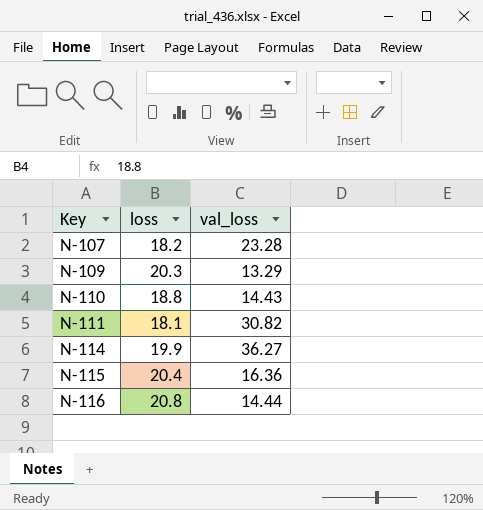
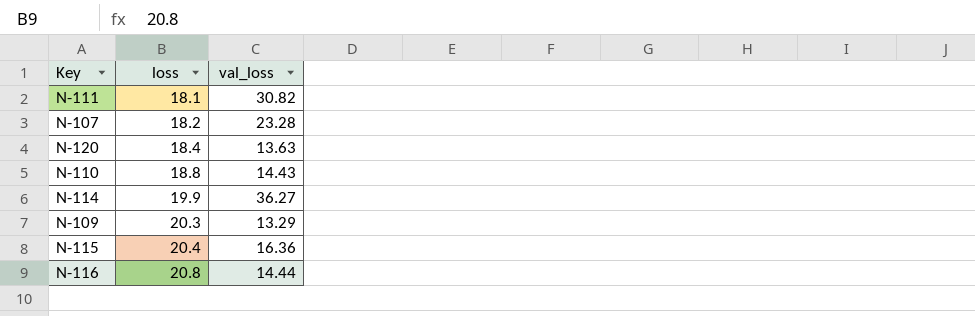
row order: Key ascending -> loss ascending
row N-120: none -> 18.4 | 13.63

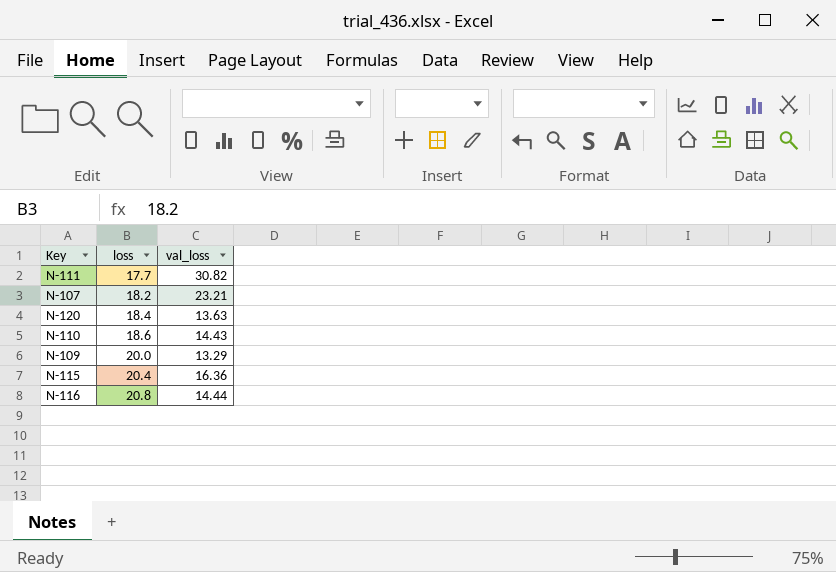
row N-114: 19.9 | 36.27 -> none
N-111 | loss: 18.1 -> 17.7
N-107 | val_loss: 23.28 -> 23.21
N-110 | loss: 18.8 -> 18.6
N-109 | loss: 20.3 -> 20.0

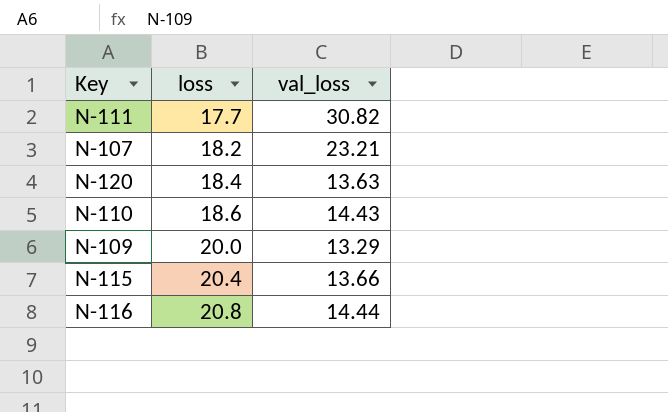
N-115 | val_loss: 16.36 -> 13.66

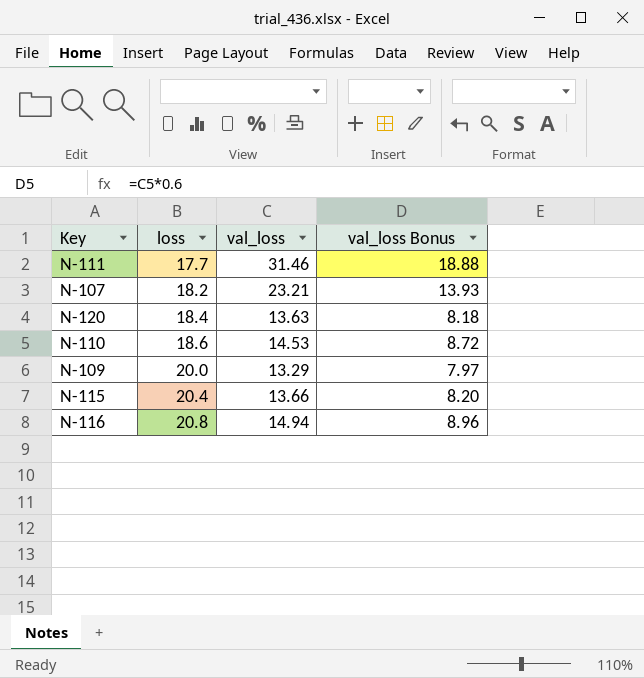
column val_loss Bonus | formula: none -> [val_loss] * 0.6
N-111 | val_loss: 30.82 -> 31.46
N-110 | val_loss: 14.43 -> 14.53
N-116 | val_loss: 14.44 -> 14.94

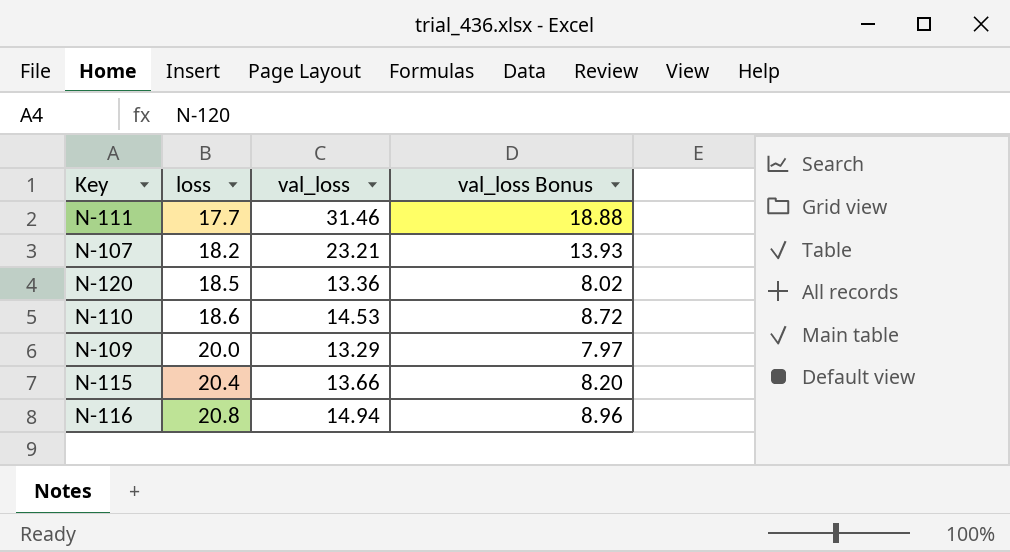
N-120 | loss: 18.4 -> 18.5
N-120 | val_loss: 13.63 -> 13.36
N-120 | val_loss Bonus: 8.18 -> 8.02

